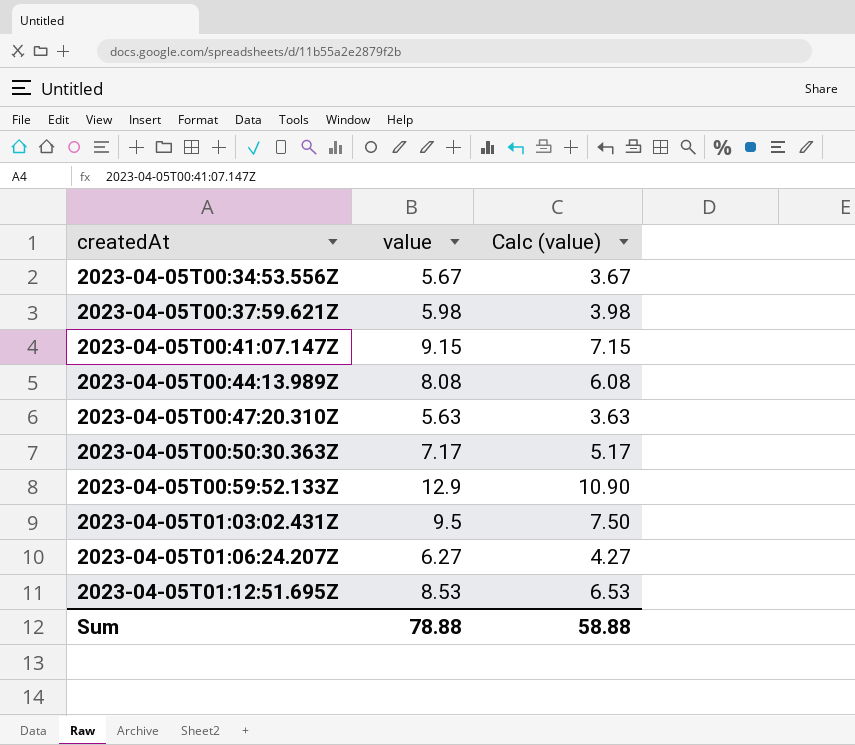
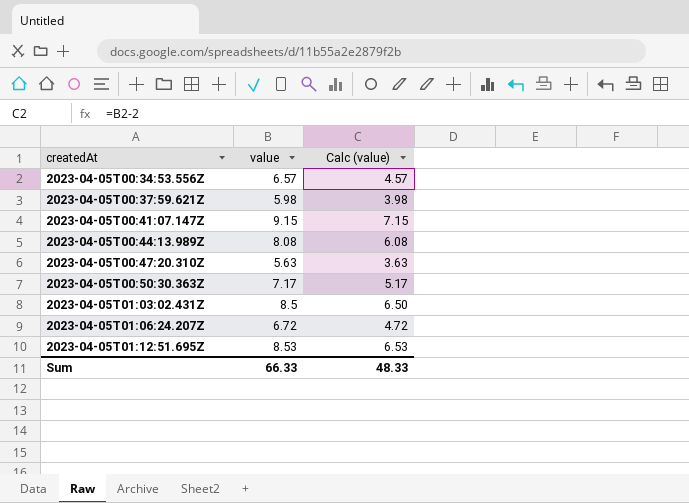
row 2023-04-05T00:59:52.133Z: 12.9 | 10.90 -> none
2023-04-05T00:34:53.556Z | value: 5.67 -> 6.57
2023-04-05T00:34:53.556Z | Calc (value): 3.67 -> 4.57
2023-04-05T01:03:02.431Z | value: 9.5 -> 8.5
2023-04-05T01:03:02.431Z | Calc (value): 7.50 -> 6.50
2023-04-05T01:06:24.207Z | value: 6.27 -> 6.72
2023-04-05T01:06:24.207Z | Calc (value): 4.27 -> 4.72
Sum | value: 78.88 -> 66.33
Sum | Calc (value): 58.88 -> 48.33

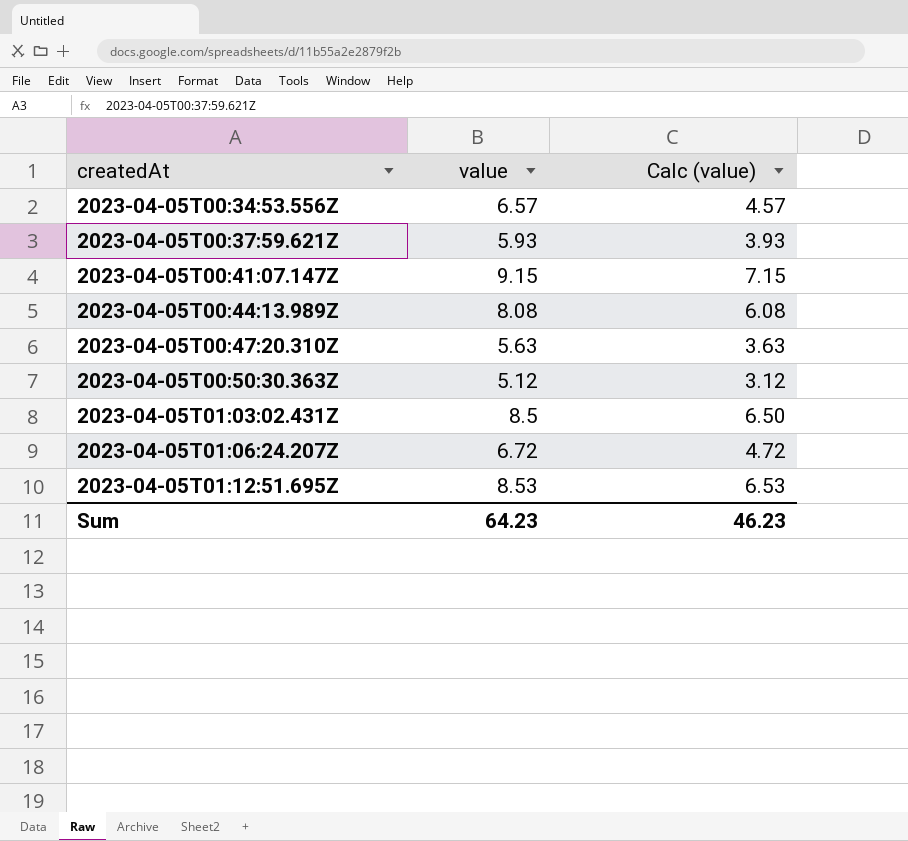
2023-04-05T00:37:59.621Z | value: 5.98 -> 5.93
2023-04-05T00:37:59.621Z | Calc (value): 3.98 -> 3.93
2023-04-05T00:50:30.363Z | value: 7.17 -> 5.12
2023-04-05T00:50:30.363Z | Calc (value): 5.17 -> 3.12
Sum | value: 66.33 -> 64.23
Sum | Calc (value): 48.33 -> 46.23

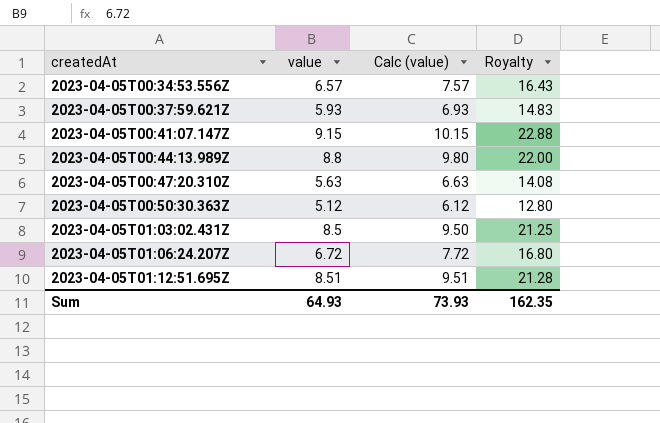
column Calc (value) | formula: [value] - 2 -> [value] + 1
column Royalty | formula: none -> [value] * 2.5
2023-04-05T00:44:13.989Z | value: 8.08 -> 8.8
2023-04-05T01:12:51.695Z | value: 8.53 -> 8.51
Sum | value: 64.23 -> 64.93
Sum | Calc (value): 46.23 -> 73.93

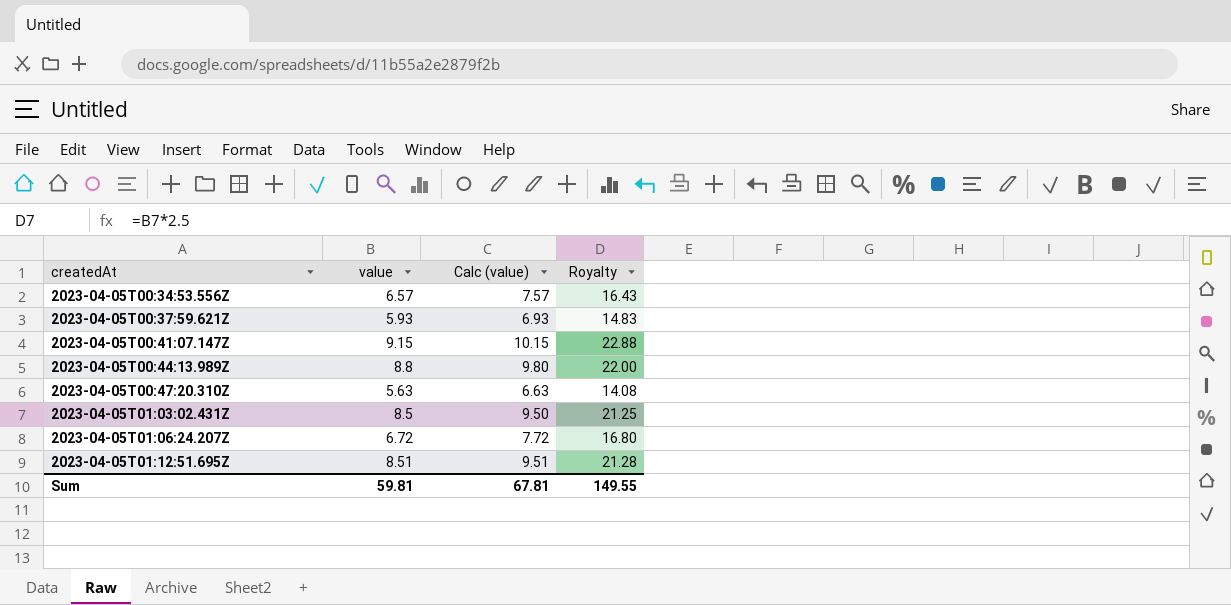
row 2023-04-05T00:50:30.363Z: 5.12 | 6.12 | 12.80 -> none
Sum | value: 64.93 -> 59.81
Sum | Calc (value): 73.93 -> 67.81
Sum | Royalty: 162.35 -> 149.55

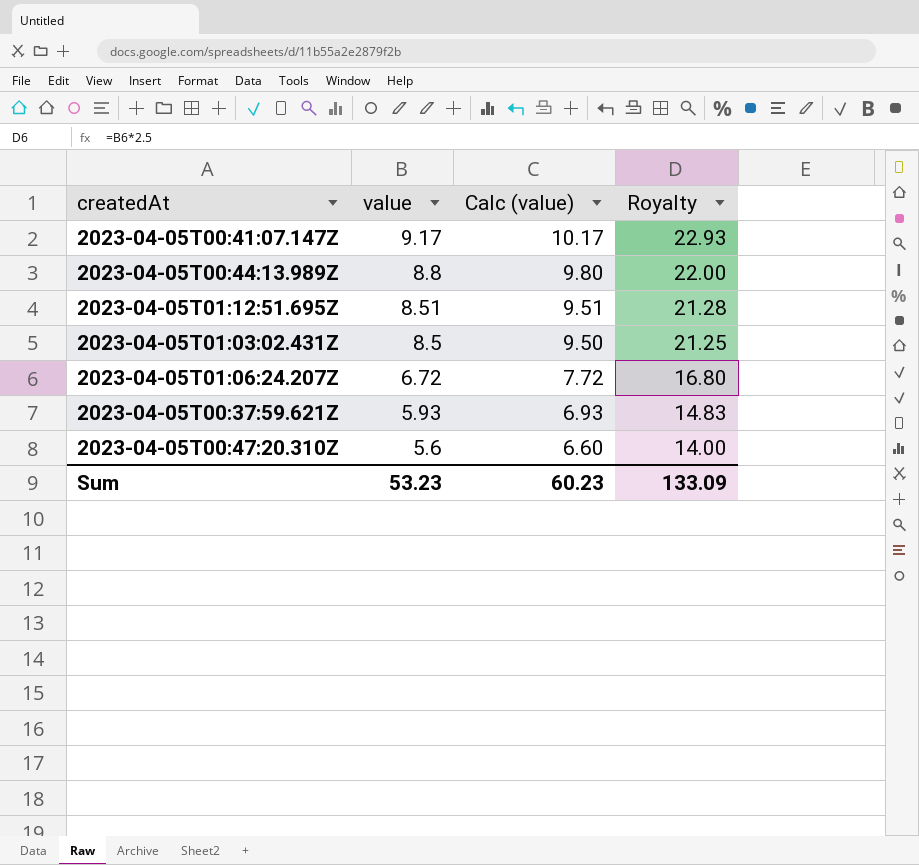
row order: createdAt ascending -> value descending
row 2023-04-05T00:34:53.556Z: 6.57 | 7.57 | 16.43 -> none
2023-04-05T00:41:07.147Z | value: 9.15 -> 9.17
2023-04-05T00:41:07.147Z | Calc (value): 10.15 -> 10.17
2023-04-05T00:41:07.147Z | Royalty: 22.88 -> 22.93
2023-04-05T00:47:20.310Z | value: 5.63 -> 5.6
2023-04-05T00:47:20.310Z | Calc (value): 6.63 -> 6.60
2023-04-05T00:47:20.310Z | Royalty: 14.08 -> 14.00
Sum | value: 59.81 -> 53.23
Sum | Calc (value): 67.81 -> 60.23
Sum | Royalty: 149.55 -> 133.09

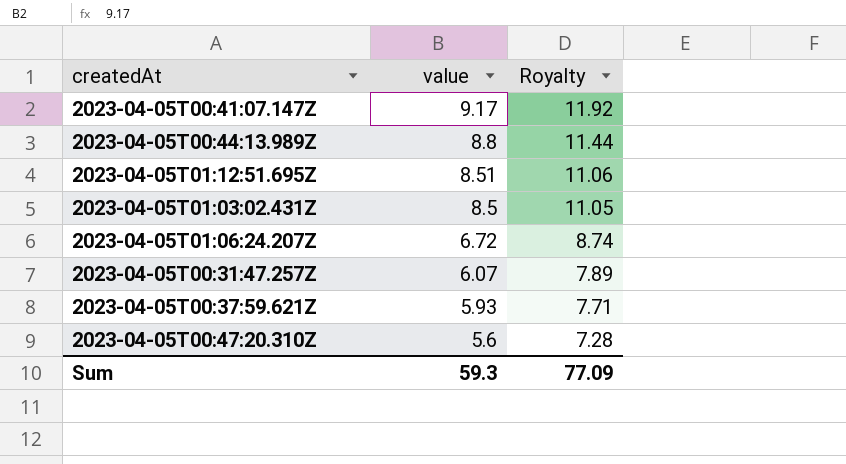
column Calc (value) | formula: [value] + 1 -> none
column Royalty | formula: [value] * 2.5 -> [value] * 1.3
row 2023-04-05T00:31:47.257Z: none -> 6.07 | 7.89
Sum | value: 53.23 -> 59.3
Sum | Royalty: 133.09 -> 77.09

